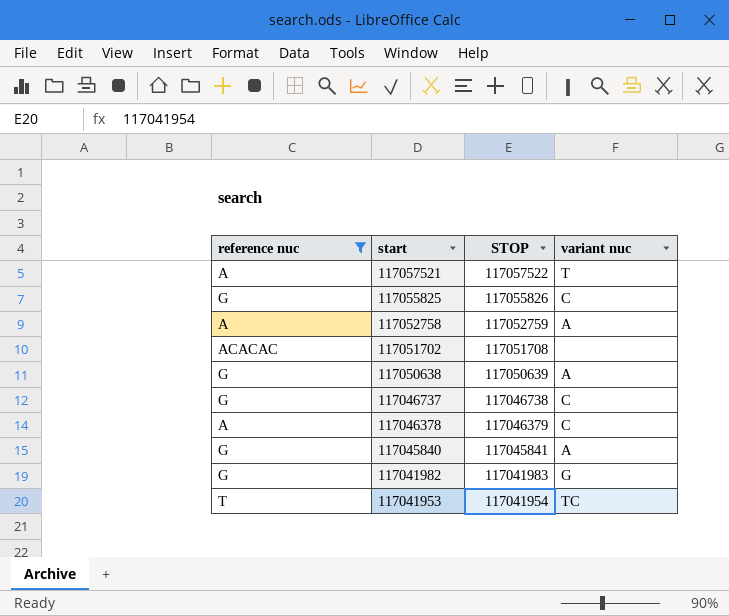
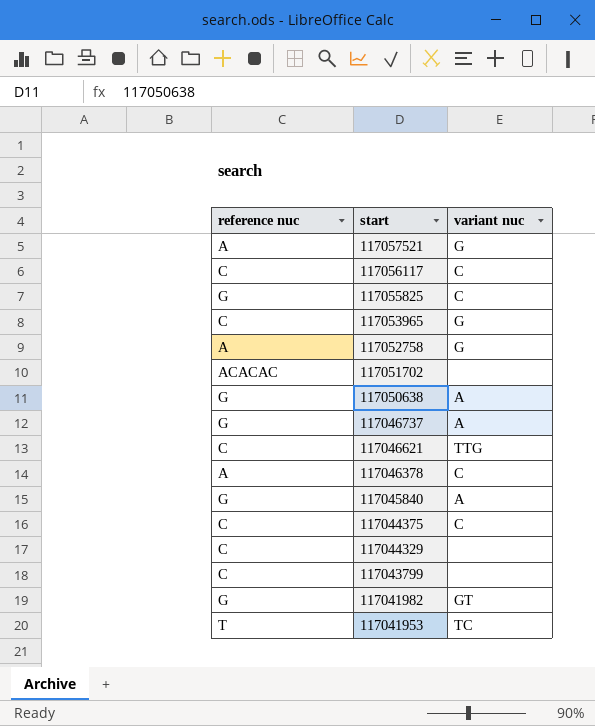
filter: reference nuc != C -> none
column STOP | position: 3 -> none
117057521 | variant nuc: T -> G
117052758 | variant nuc: A -> G
117046737 | variant nuc: C -> A
117041982 | variant nuc: G -> GT

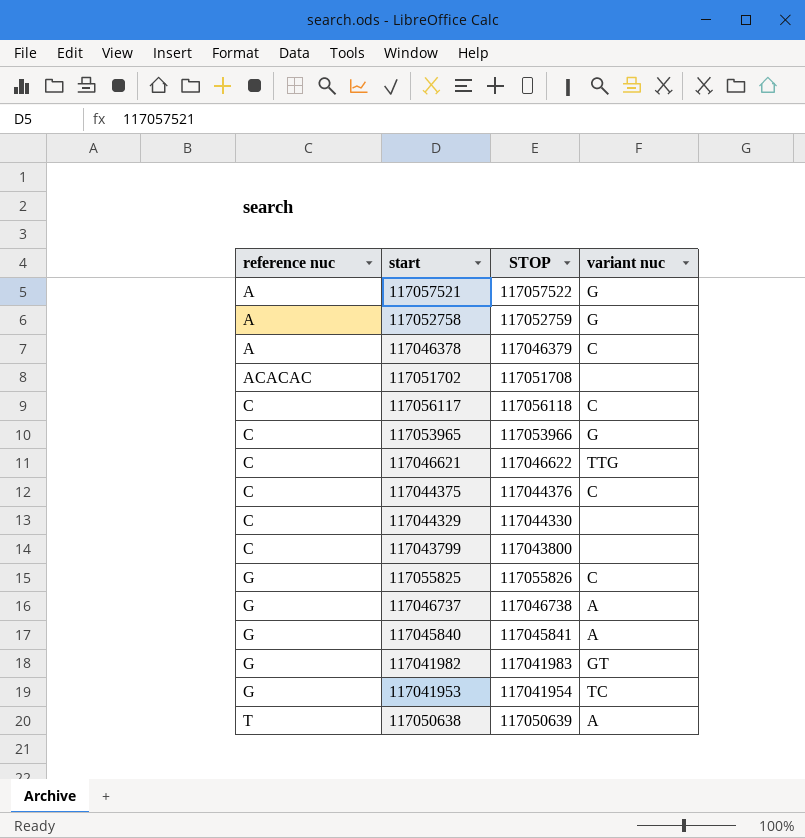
row order: start descending -> reference nuc ascending
column STOP | position: none -> 3
117041953 | reference nuc: T -> G
117050638 | reference nuc: G -> T

